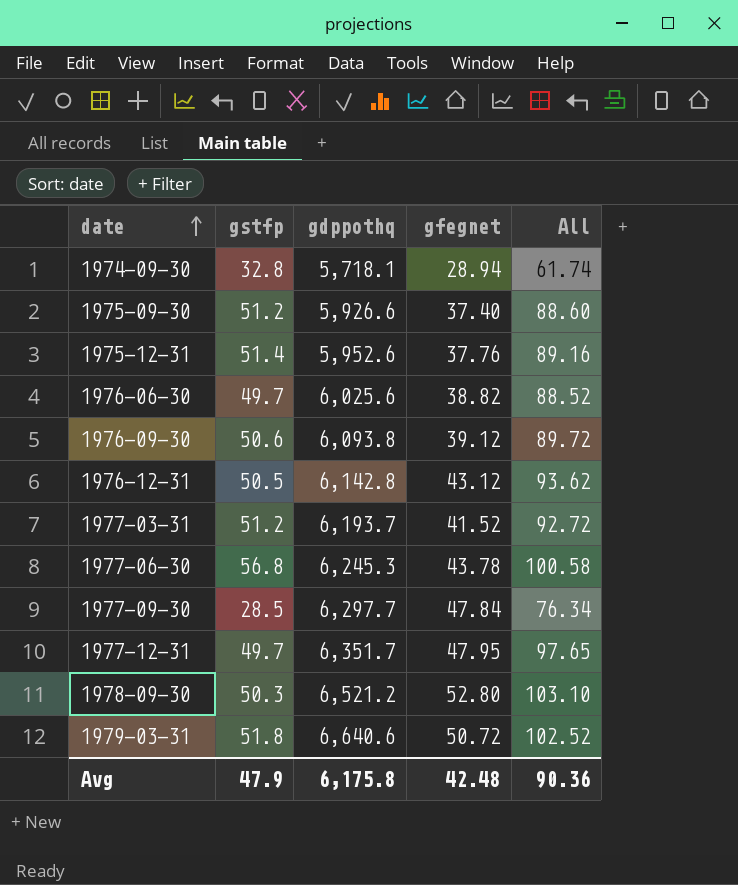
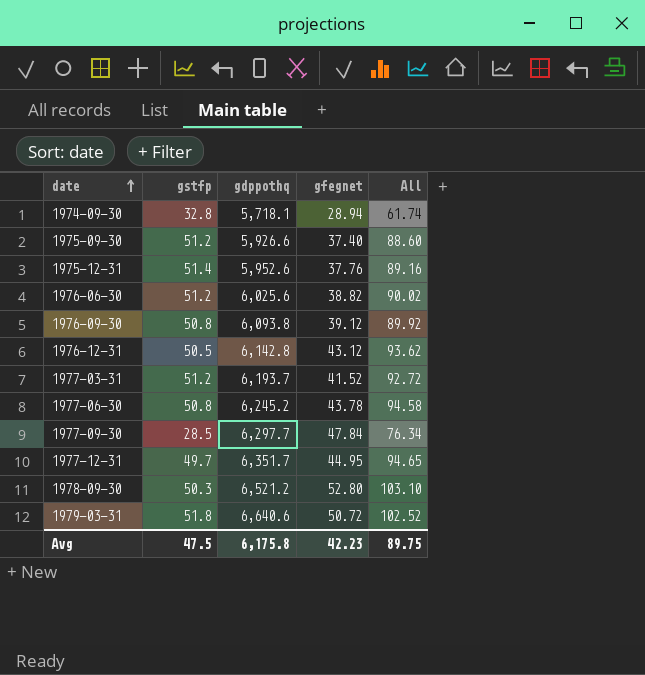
1976-06-30 | gstfp: 49.7 -> 51.2
1976-06-30 | All: 88.52 -> 90.02
1976-09-30 | gstfp: 50.6 -> 50.8
1976-09-30 | All: 89.72 -> 89.92
1977-06-30 | gstfp: 56.8 -> 50.8
1977-06-30 | gdppothq: 6,245.3 -> 6,245.2
1977-06-30 | All: 100.58 -> 94.58
1977-12-31 | gfegnet: 47.95 -> 44.95
1977-12-31 | All: 97.65 -> 94.65
Avg | gstfp: 47.9 -> 47.5
Avg | gfegnet: 42.48 -> 42.23
Avg | All: 90.36 -> 89.75

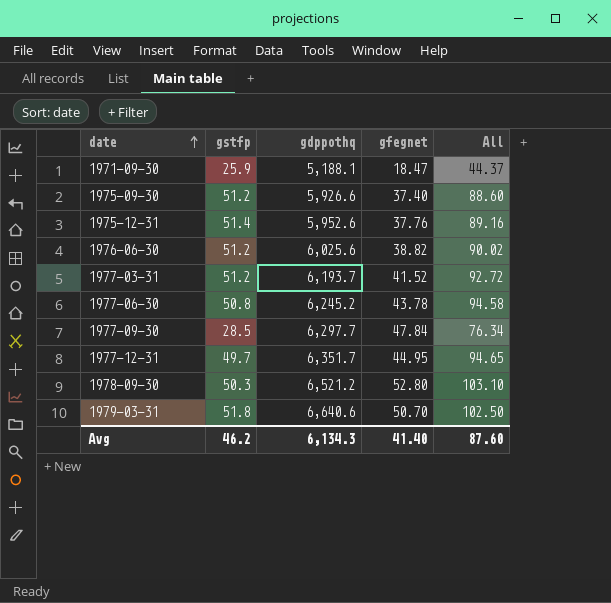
row 1974-09-30: 32.8 | 5,718.1 | 28.94 | 61.74 -> none
row 1976-09-30: 50.8 | 6,093.8 | 39.12 | 89.92 -> none
row 1976-12-31: 50.5 | 6,142.8 | 43.12 | 93.62 -> none
row 1971-09-30: none -> 25.9 | 5,188.1 | 18.47 | 44.37
1979-03-31 | gfegnet: 50.72 -> 50.70
1979-03-31 | All: 102.52 -> 102.50
Avg | gstfp: 47.5 -> 46.2
Avg | gdppothq: 6,175.8 -> 6,134.3
Avg | gfegnet: 42.23 -> 41.40
Avg | All: 89.75 -> 87.60

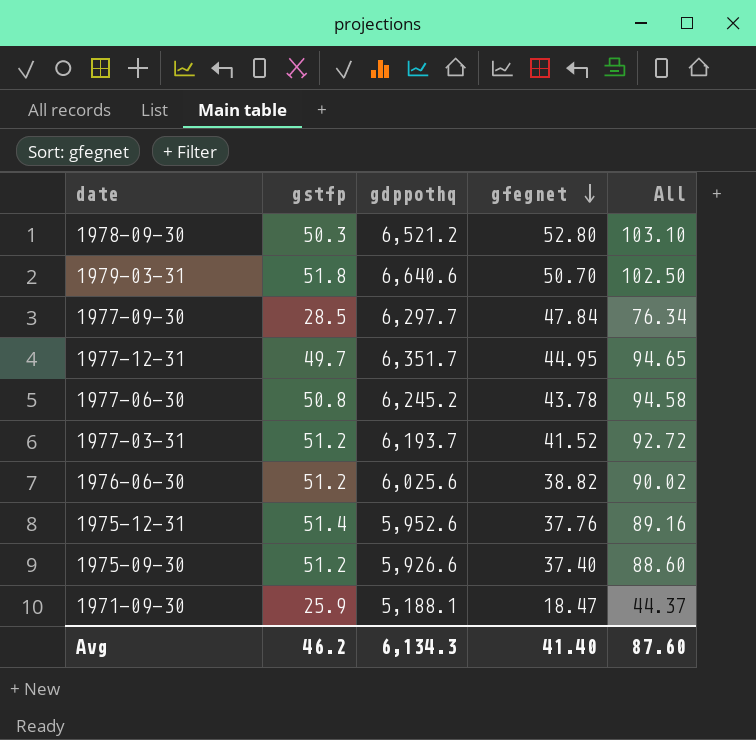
row order: date ascending -> gfegnet descending

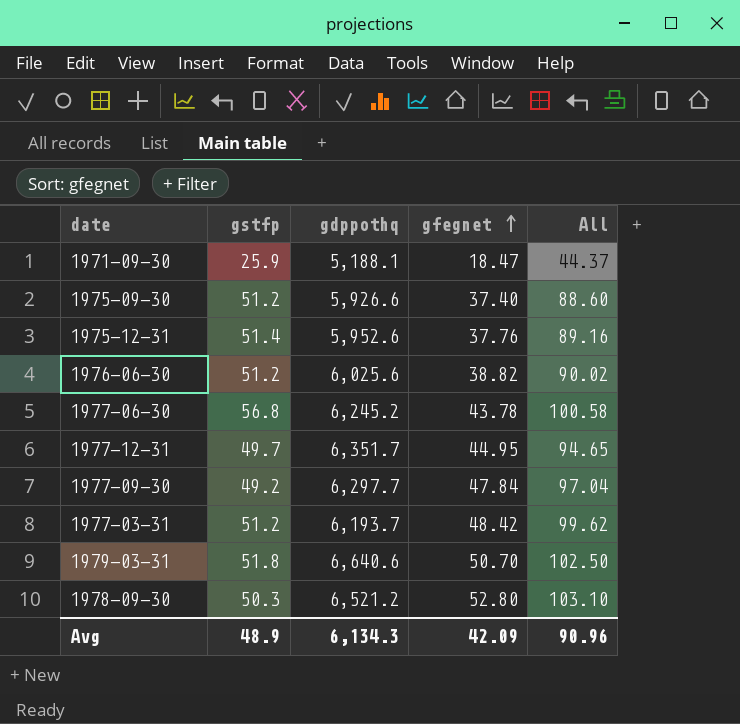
row order: gfegnet descending -> gfegnet ascending
1977-06-30 | gstfp: 50.8 -> 56.8
1977-06-30 | All: 94.58 -> 100.58
1977-09-30 | gstfp: 28.5 -> 49.2
1977-09-30 | All: 76.34 -> 97.04
1977-03-31 | gfegnet: 41.52 -> 48.42
1977-03-31 | All: 92.72 -> 99.62
Avg | gstfp: 46.2 -> 48.9
Avg | gfegnet: 41.40 -> 42.09
Avg | All: 87.60 -> 90.96

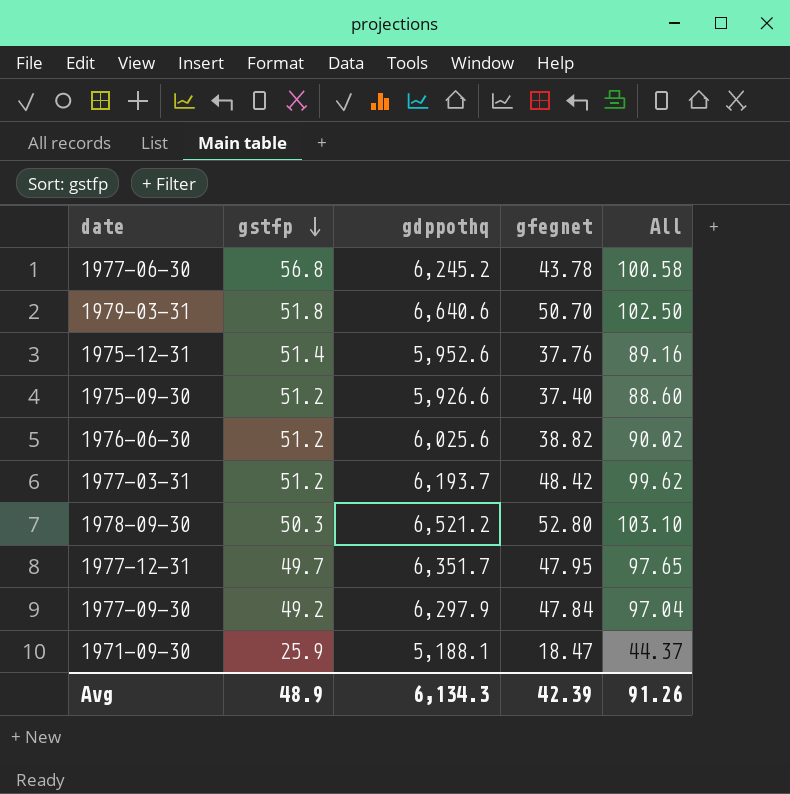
row order: gfegnet ascending -> gstfp descending
1977-12-31 | gfegnet: 44.95 -> 47.95
1977-12-31 | All: 94.65 -> 97.65
1977-09-30 | gdppothq: 6,297.7 -> 6,297.9
Avg | gfegnet: 42.09 -> 42.39
Avg | All: 90.96 -> 91.26

